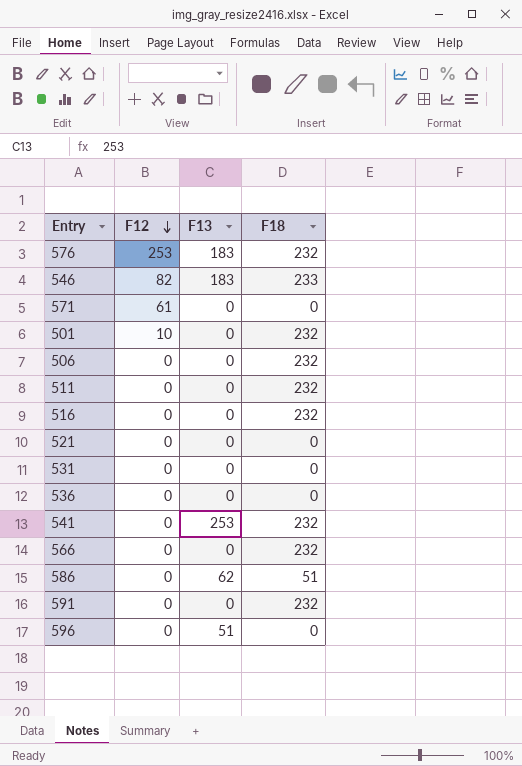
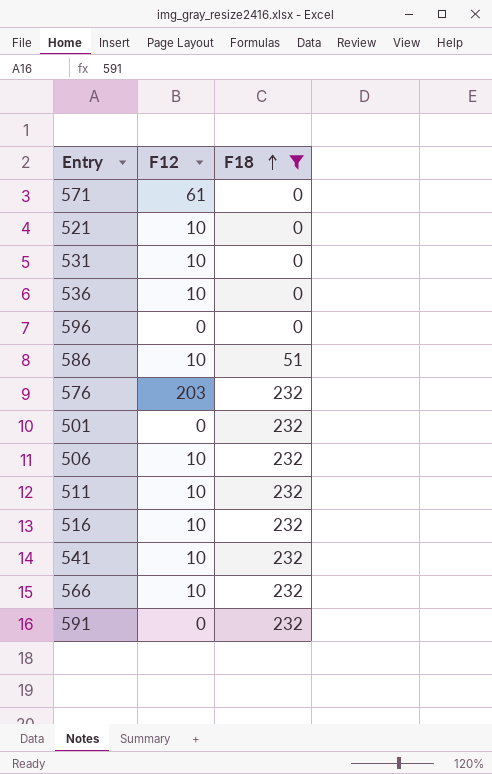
filter: none -> F18 != 233
row order: F12 descending -> F18 ascending
column F13 | position: 3 -> none
521 | F12: 0 -> 10
531 | F12: 0 -> 10
536 | F12: 0 -> 10
586 | F12: 0 -> 10
576 | F12: 253 -> 203
501 | F12: 10 -> 0
506 | F12: 0 -> 10
511 | F12: 0 -> 10
516 | F12: 0 -> 10
541 | F12: 0 -> 10
566 | F12: 0 -> 10

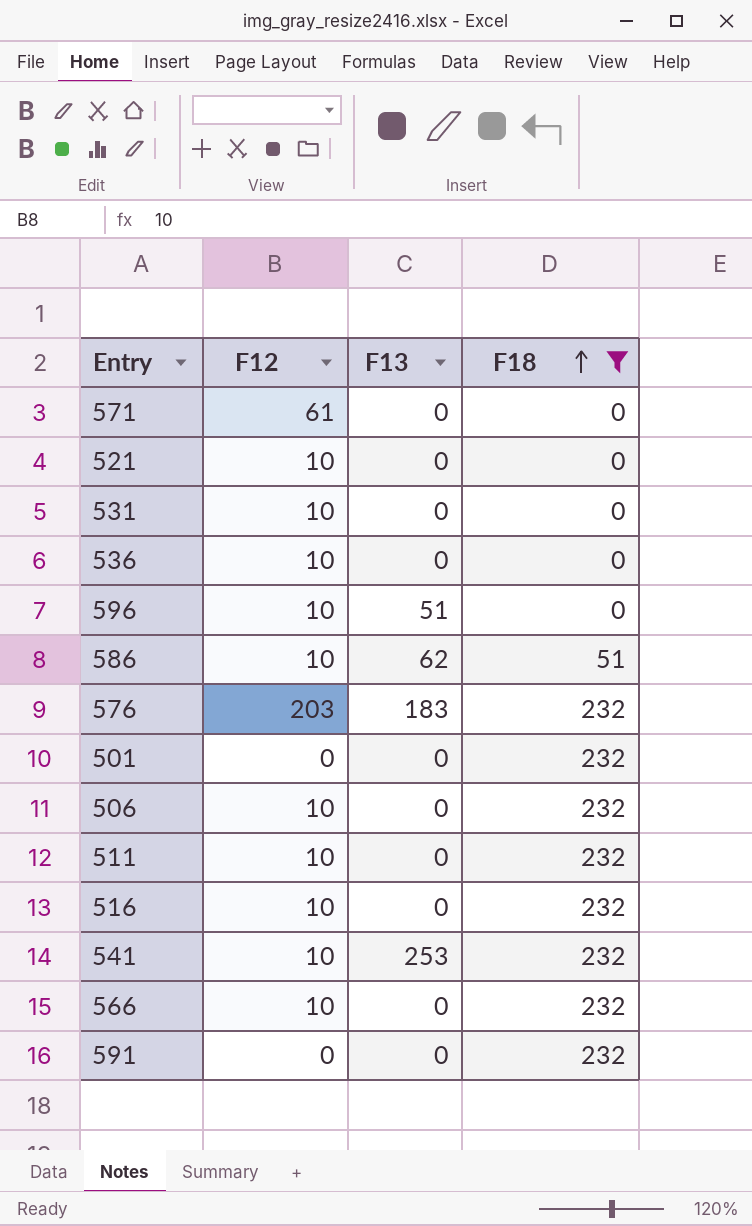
column F13 | position: none -> 3
596 | F12: 0 -> 10

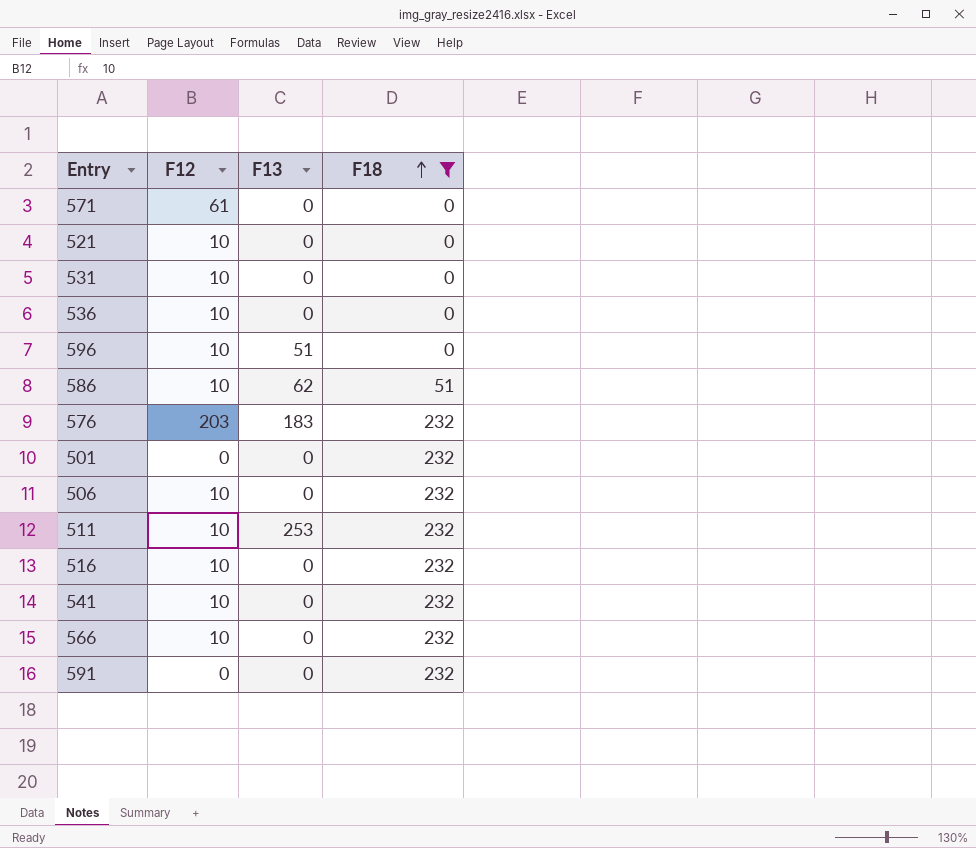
511 | F13: 0 -> 253
541 | F13: 253 -> 0

